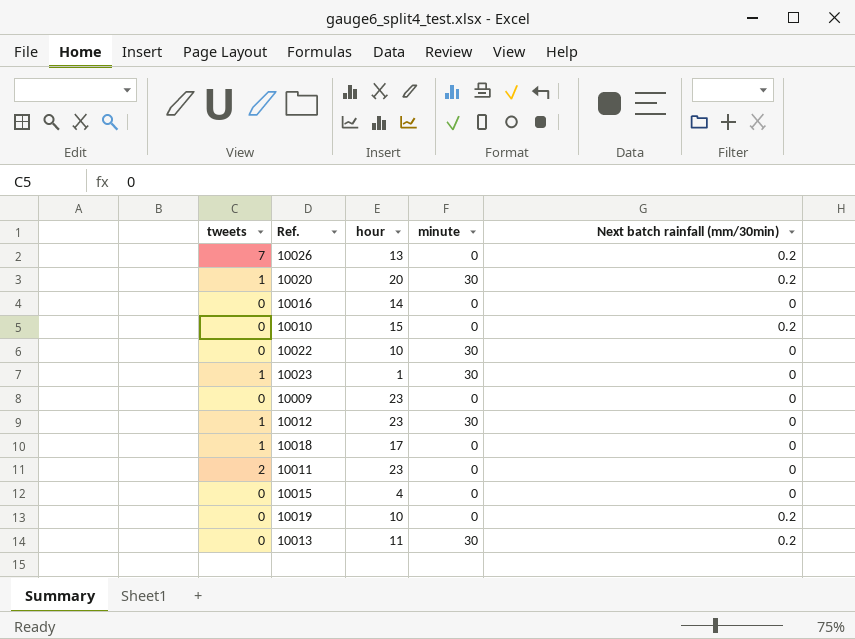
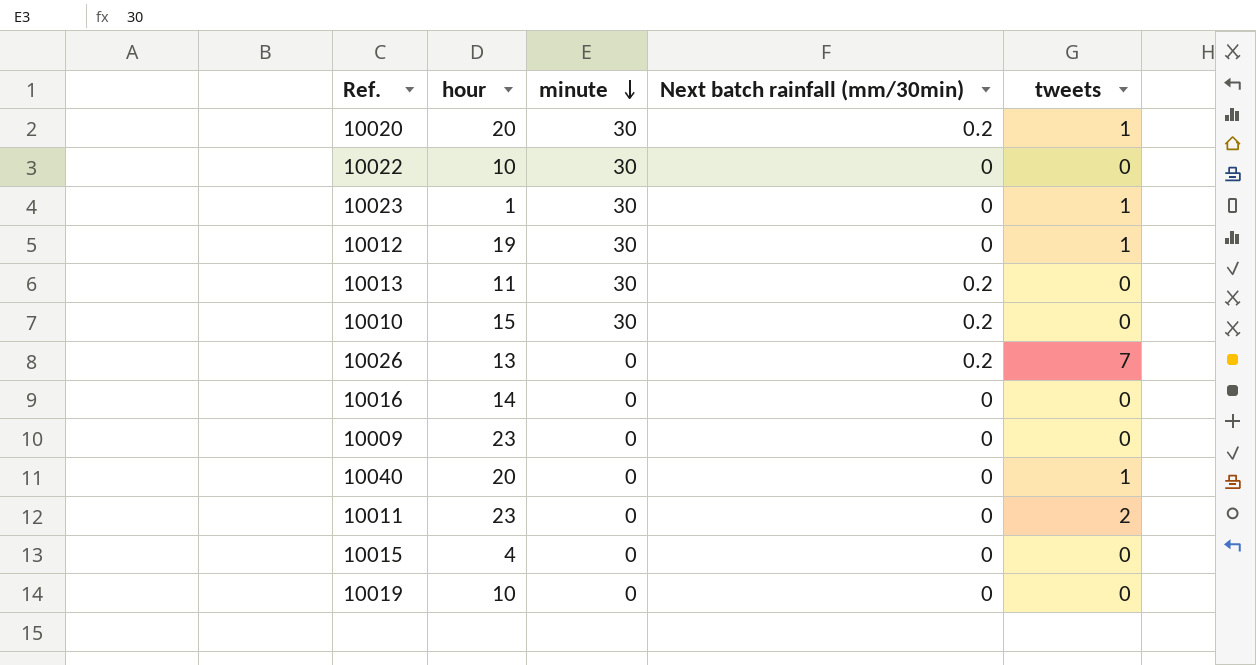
row order: none -> minute descending
column tweets | position: 1 -> 5
row 10018: 1 | 17 | 0 | 0 -> none
10012 | hour: 23 -> 19
10010 | minute: 0 -> 30
row 10040: none -> 20 | 0 | 0 | 1
10019 | Next batch rainfall (mm/30min): 0.2 -> 0

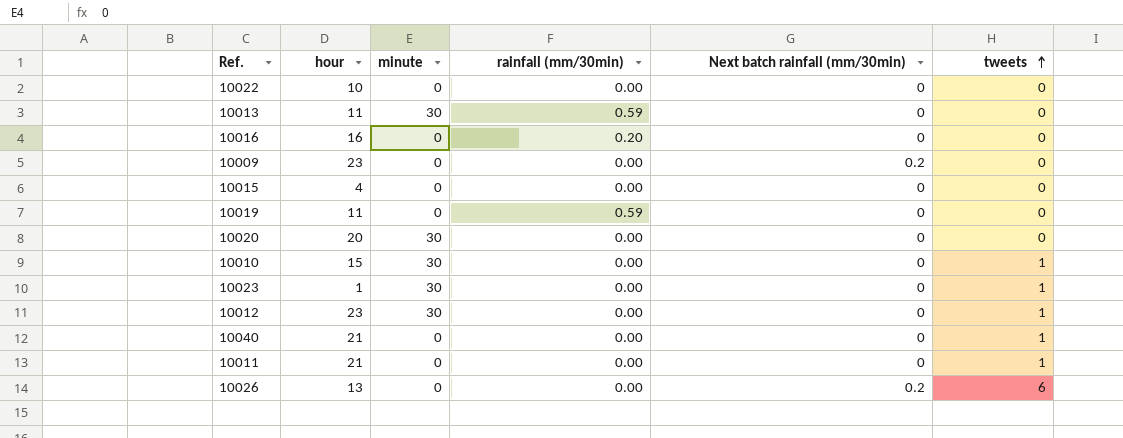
row order: minute descending -> tweets ascending
column rainfall (mm/30min) | position: none -> 4
10022 | minute: 30 -> 0
10013 | Next batch rainfall (mm/30min): 0.2 -> 0
10016 | hour: 14 -> 16
10009 | Next batch rainfall (mm/30min): 0 -> 0.2
10019 | hour: 10 -> 11
10020 | Next batch rainfall (mm/30min): 0.2 -> 0
10020 | tweets: 1 -> 0
10010 | Next batch rainfall (mm/30min): 0.2 -> 0
10010 | tweets: 0 -> 1
10012 | hour: 19 -> 23
10040 | hour: 20 -> 21
10011 | hour: 23 -> 21
10011 | tweets: 2 -> 1
10026 | tweets: 7 -> 6

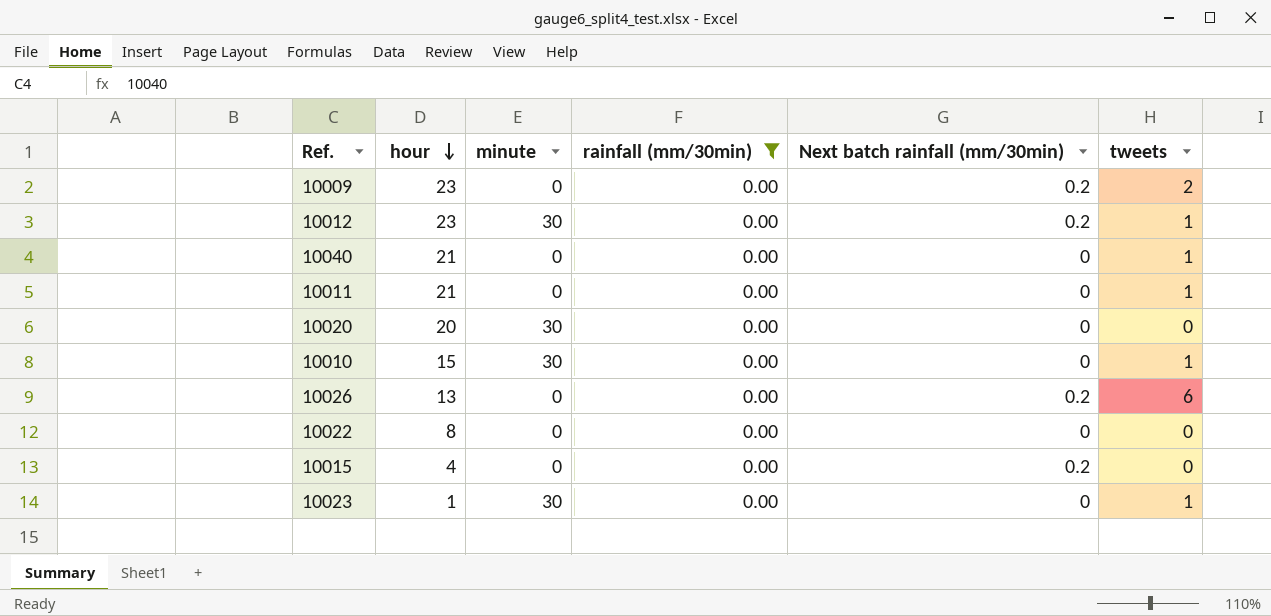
filter: none -> rainfall (mm/30min) = 0.00
row order: tweets ascending -> hour descending
10009 | tweets: 0 -> 2
10012 | Next batch rainfall (mm/30min): 0 -> 0.2
10022 | hour: 10 -> 8
10015 | Next batch rainfall (mm/30min): 0 -> 0.2

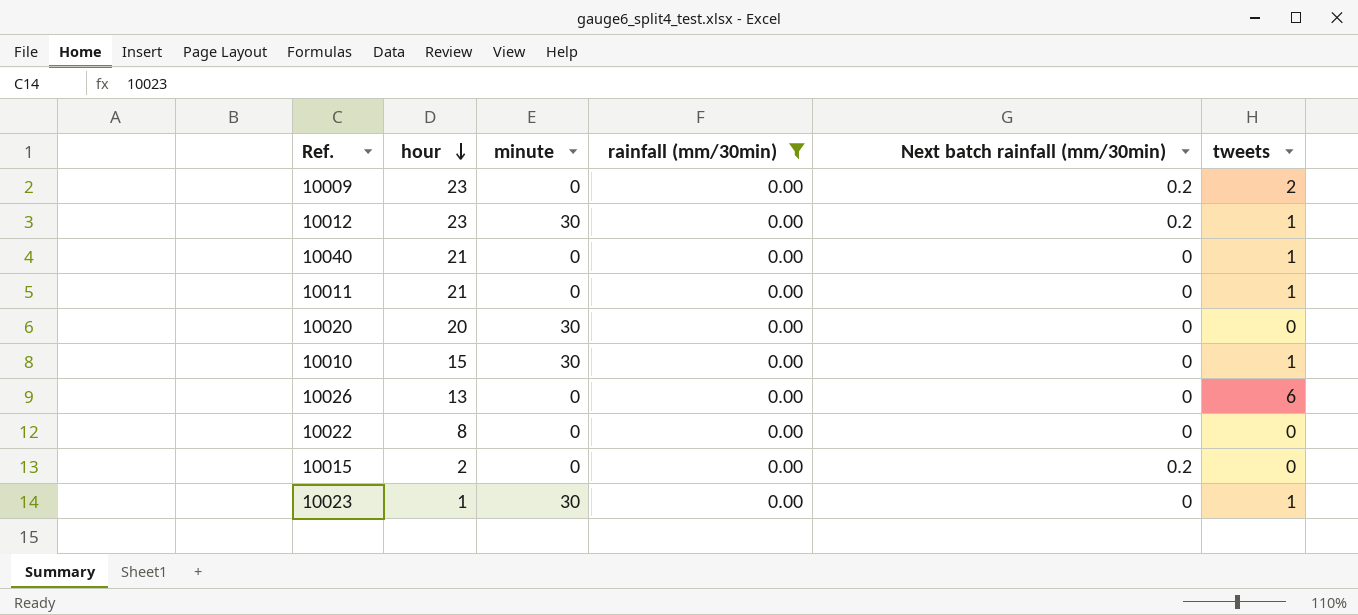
10026 | Next batch rainfall (mm/30min): 0.2 -> 0
10015 | hour: 4 -> 2

